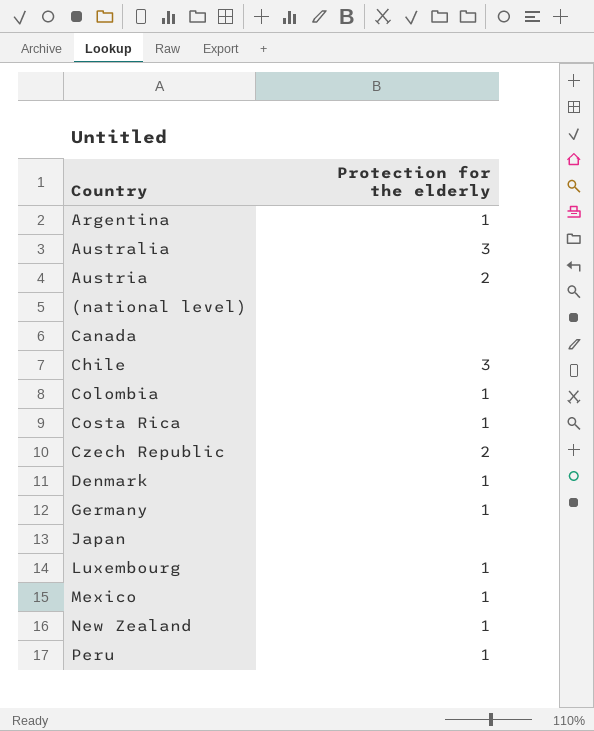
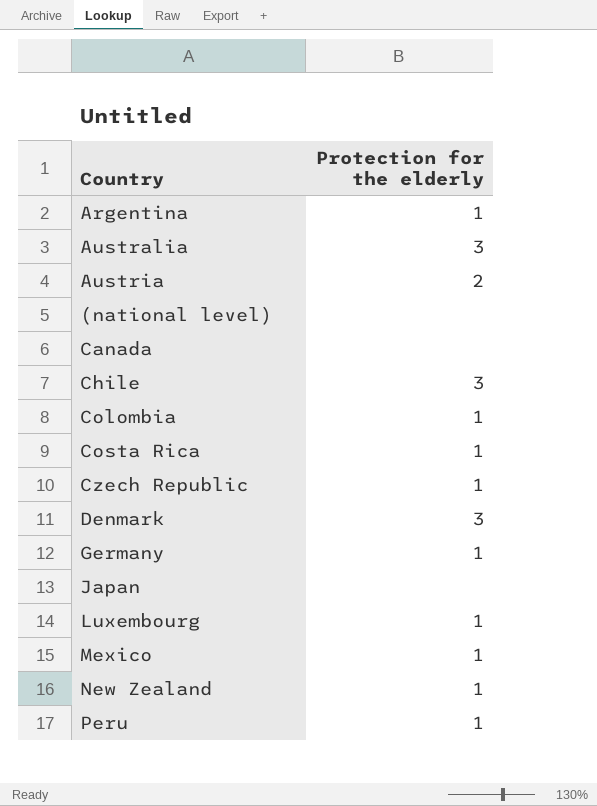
Czech Republic | Protection for the elderly: 2 -> 1
Denmark | Protection for the elderly: 1 -> 3

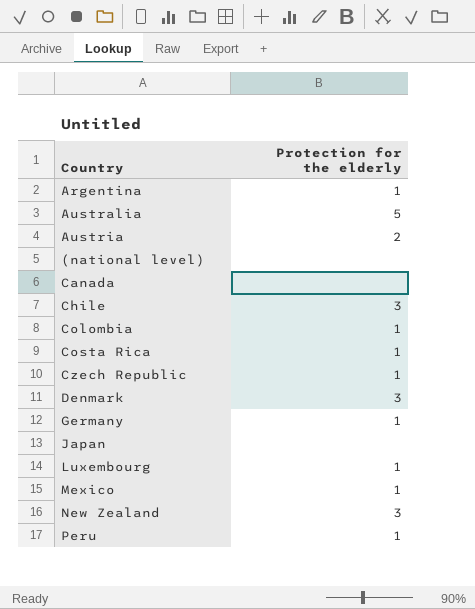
Australia | Protection for the elderly: 3 -> 5
New Zealand | Protection for the elderly: 1 -> 3

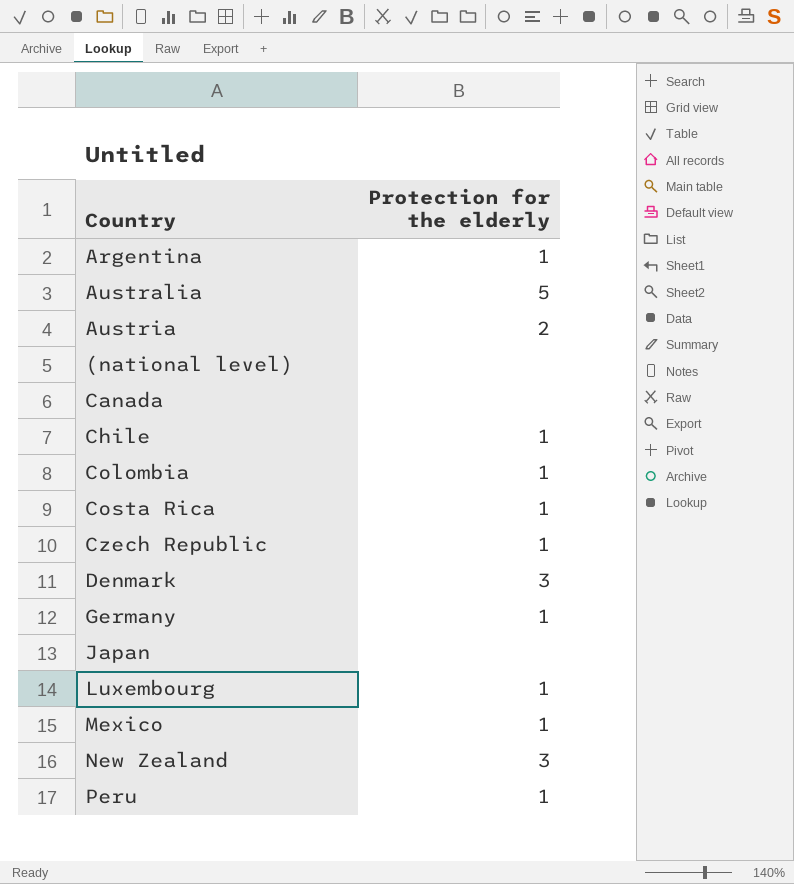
Chile | Protection for the elderly: 3 -> 1

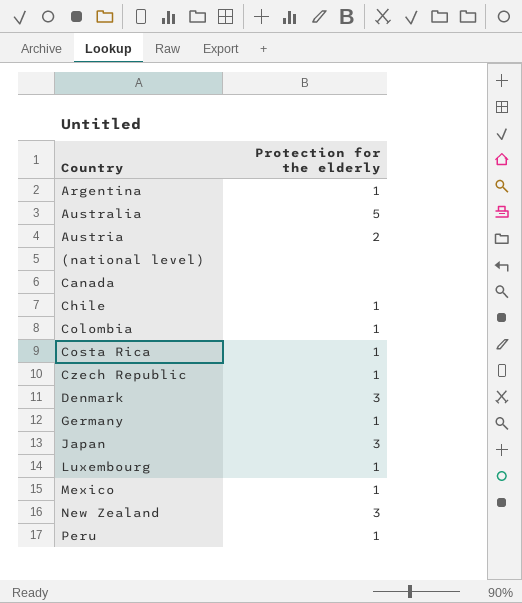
Japan | Protection for the elderly: none -> 3

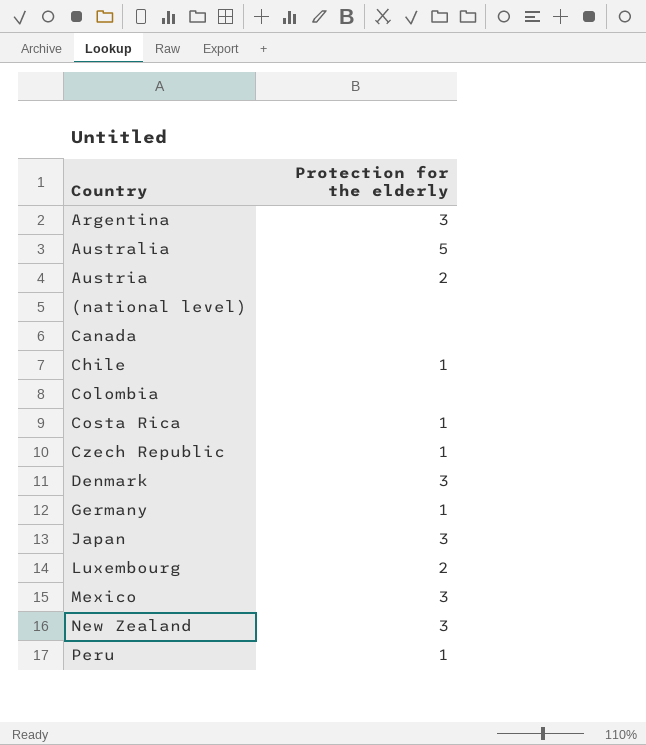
Argentina | Protection for the elderly: 1 -> 3
Colombia | Protection for the elderly: 1 -> none
Luxembourg | Protection for the elderly: 1 -> 2
Mexico | Protection for the elderly: 1 -> 3

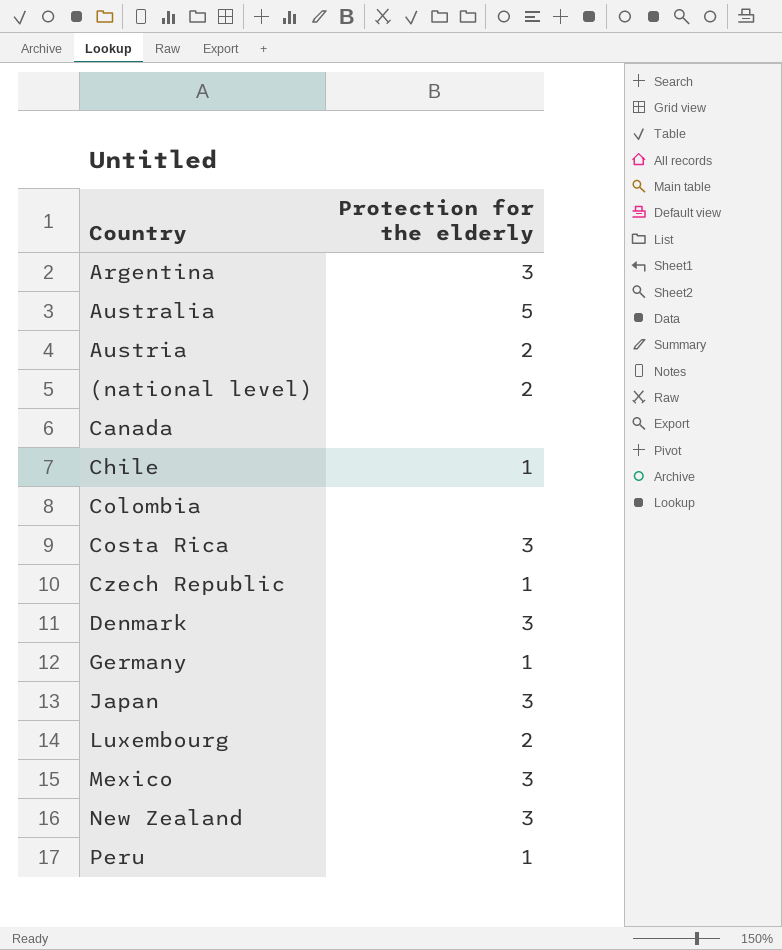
(national level) | Protection for the elderly: none -> 2
Costa Rica | Protection for the elderly: 1 -> 3

